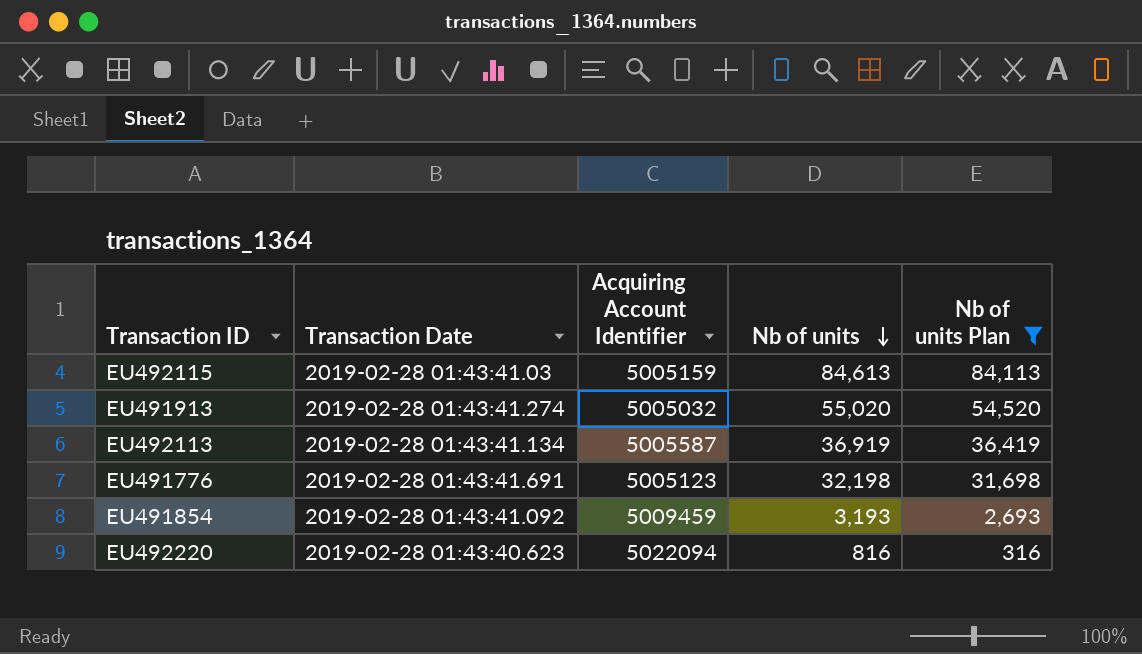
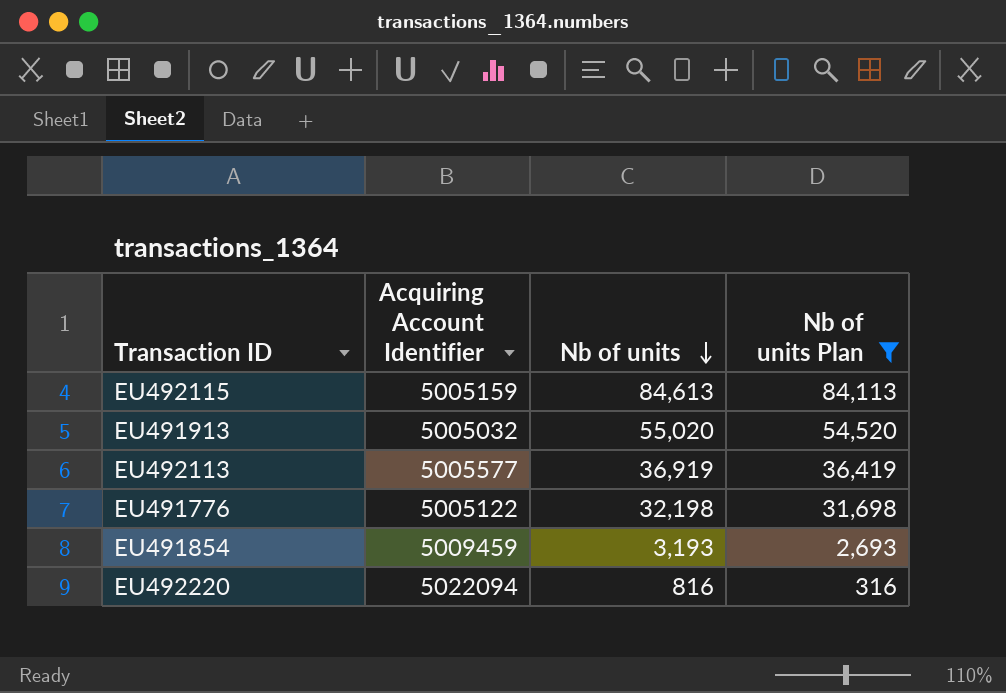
column Transaction Date | position: 2 -> none
EU492113 | Acquiring Account Identifier: 5005587 -> 5005577
EU491776 | Acquiring Account Identifier: 5005123 -> 5005122

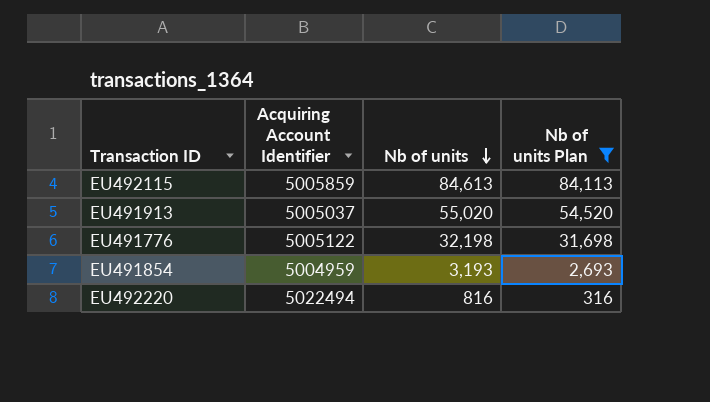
row EU492113: 5005577 | 36,919 | 36,419 -> none
EU492115 | Acquiring Account Identifier: 5005159 -> 5005859
EU491913 | Acquiring Account Identifier: 5005032 -> 5005037
EU491854 | Acquiring Account Identifier: 5009459 -> 5004959
EU492220 | Acquiring Account Identifier: 5022094 -> 5022494

